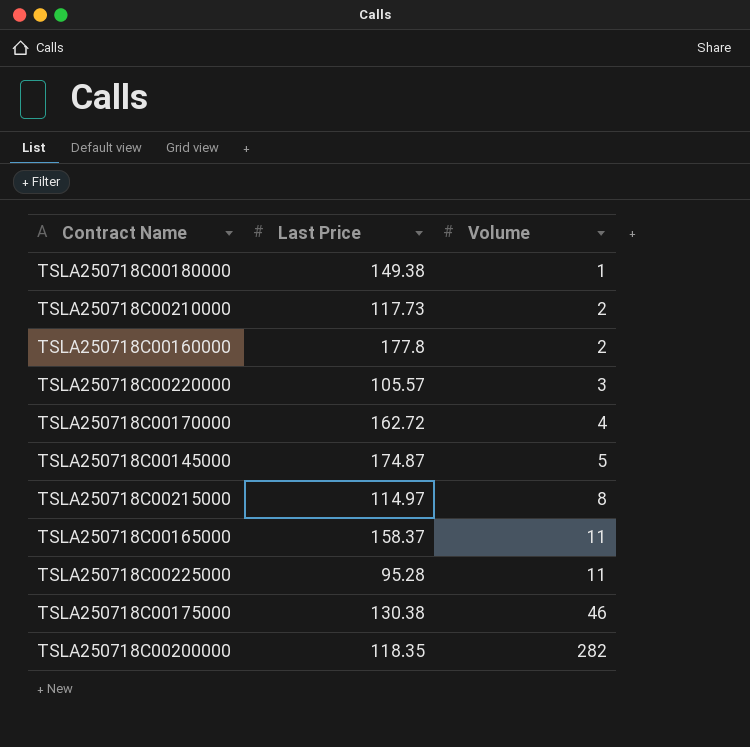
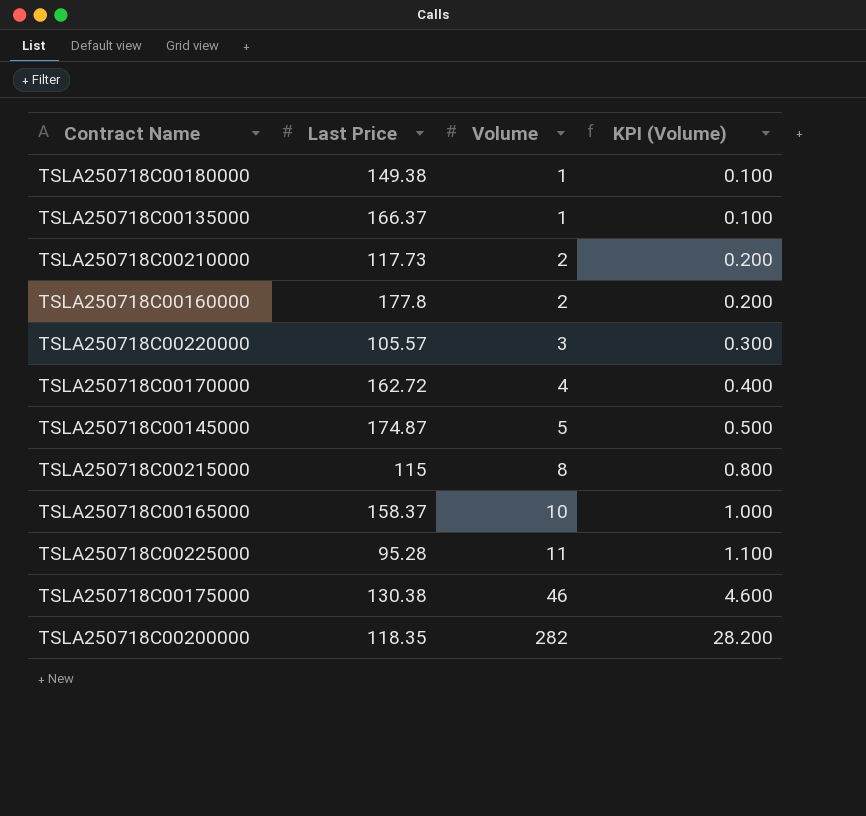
column KPI (Volume) | formula: none -> [Volume] * 0.1
row TSLA250718C00135000: none -> 166.37 | 1 | 0.100
TSLA250718C00215000 | Last Price: 114.97 -> 115
TSLA250718C00165000 | Volume: 11 -> 10

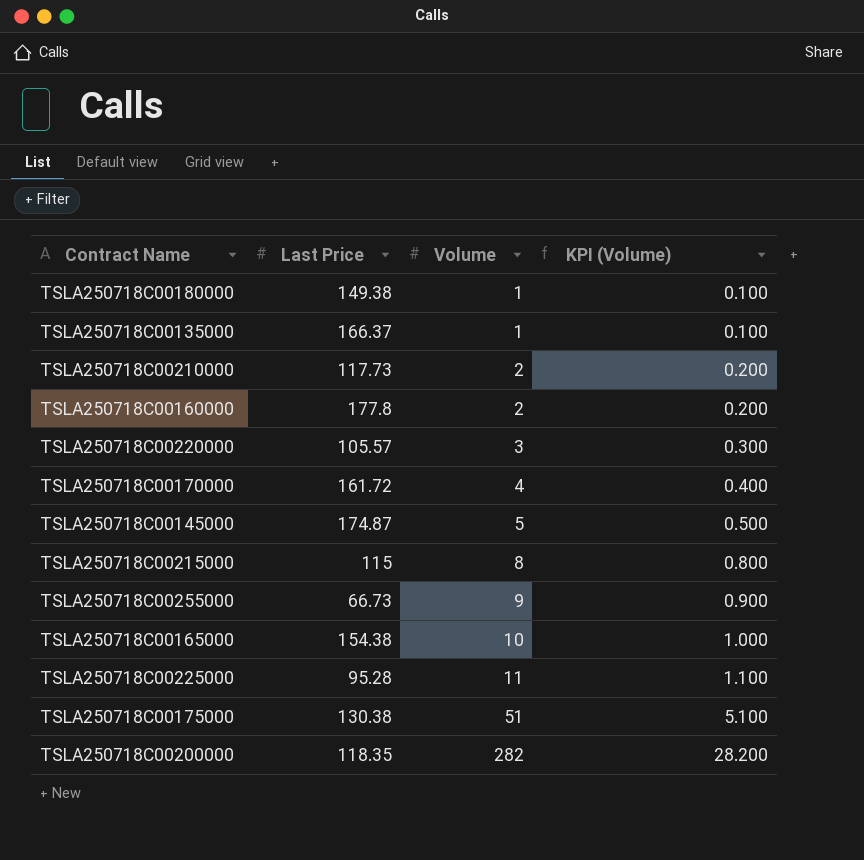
TSLA250718C00170000 | Last Price: 162.72 -> 161.72
row TSLA250718C00255000: none -> 66.73 | 9 | 0.900
TSLA250718C00165000 | Last Price: 158.37 -> 154.38
TSLA250718C00175000 | Volume: 46 -> 51
TSLA250718C00175000 | KPI (Volume): 4.600 -> 5.100

